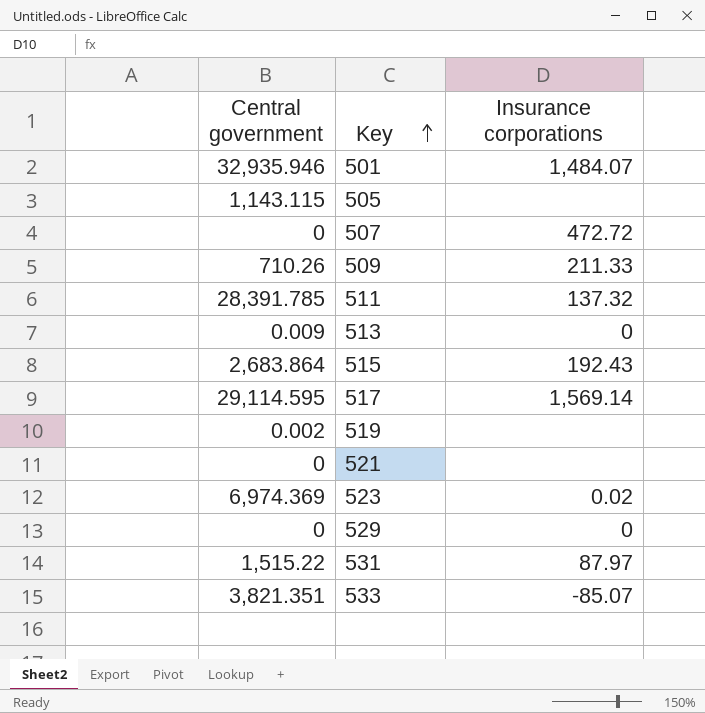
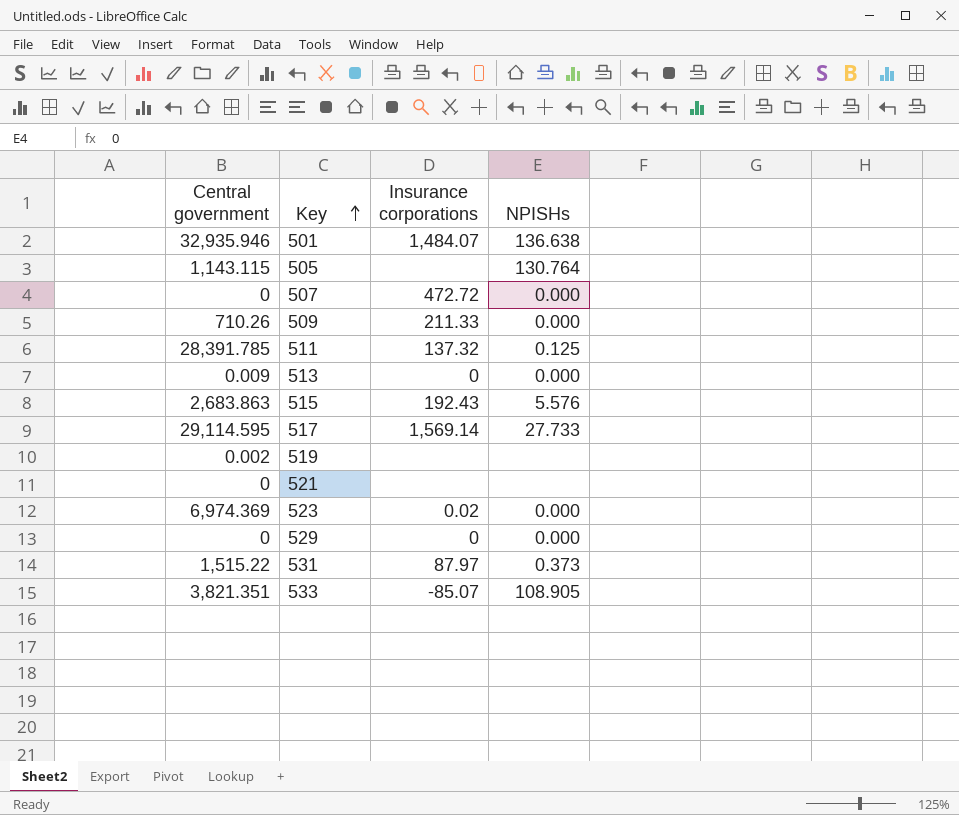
column NPISHs | position: none -> 4
515 | Central government: 2,683.864 -> 2,683.863

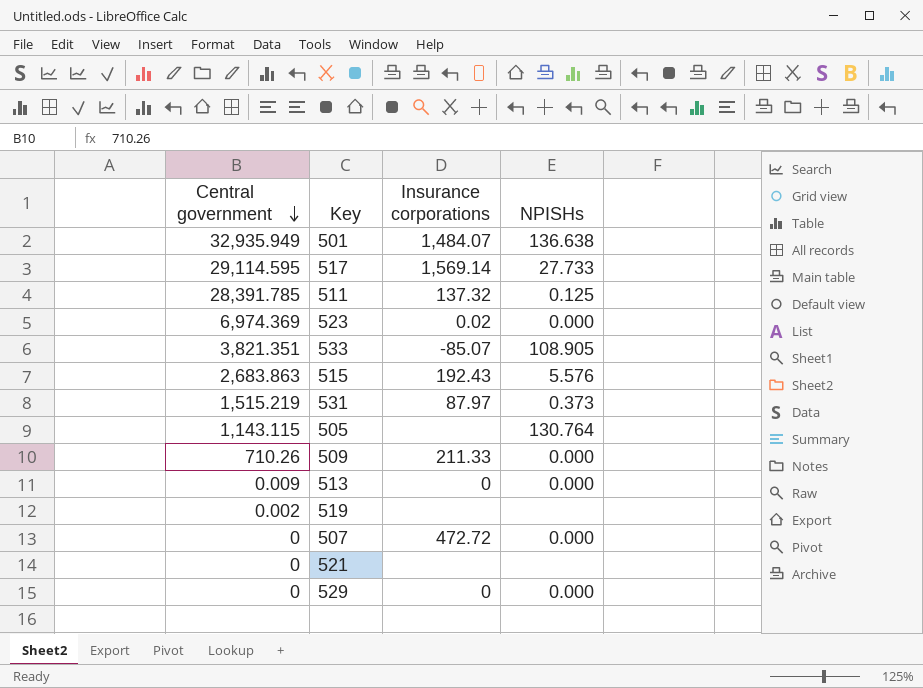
row order: Key ascending -> Central government descending
501 | Central government: 32,935.946 -> 32,935.949
531 | Central government: 1,515.22 -> 1,515.219

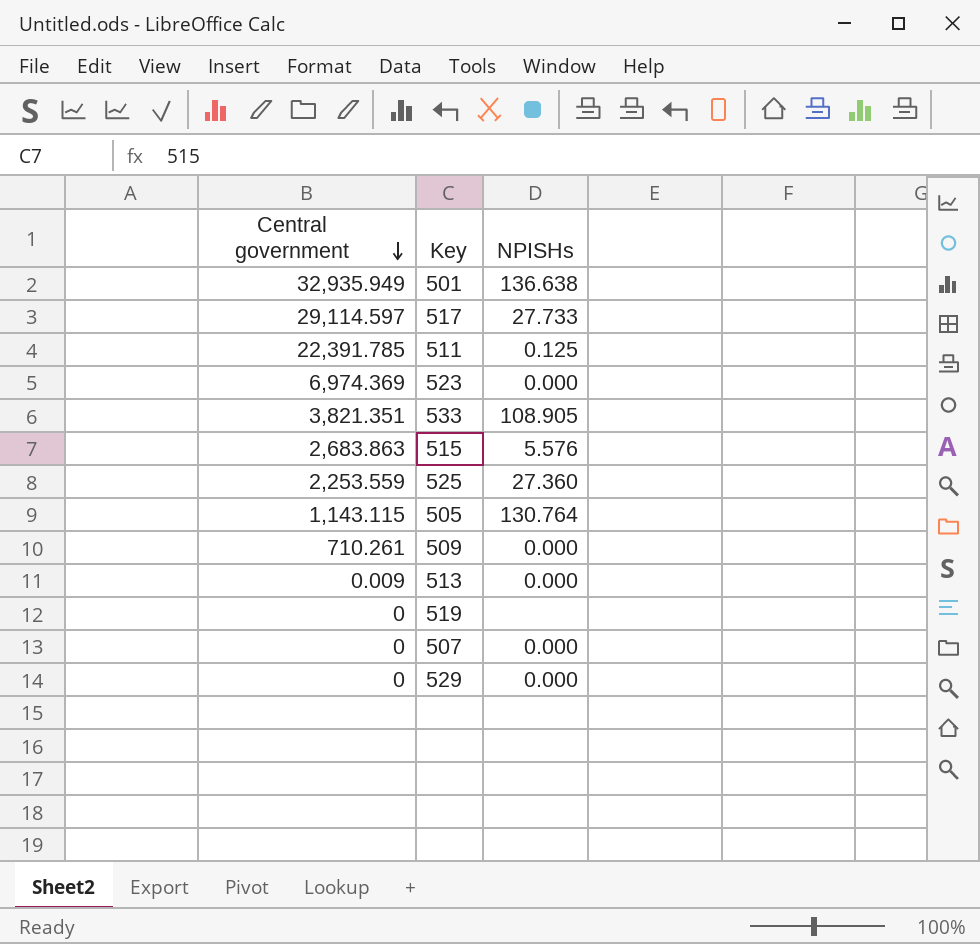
column Insurance corporations | position: 3 -> none
row 531: 1,515.219 | 87.97 | 0.373 -> none
row 521: 0 | none | none -> none
517 | Central government: 29,114.595 -> 29,114.597
511 | Central government: 28,391.785 -> 22,391.785
row 525: none -> 2,253.559 | 27.360
509 | Central government: 710.26 -> 710.261
519 | Central government: 0.002 -> 0

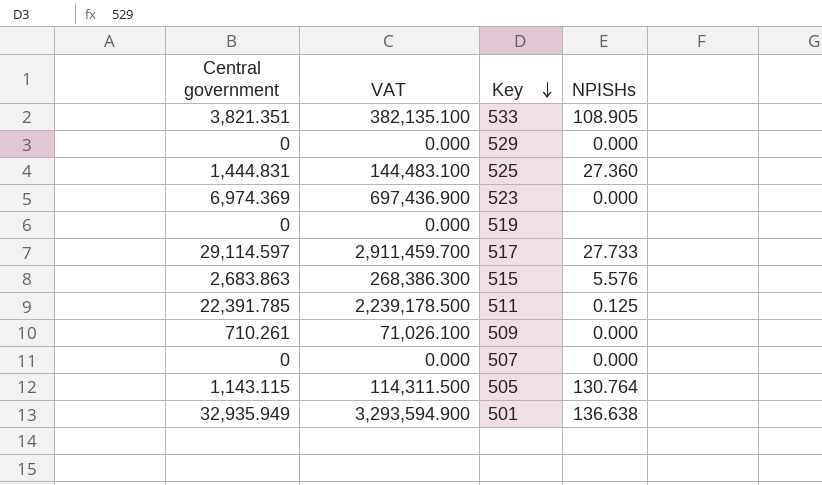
row order: Central government descending -> Key descending
column VAT | formula: none -> [Central government] * 100
row 513: 0.009 | 0.000 -> none
525 | Central government: 2,253.559 -> 1,444.831

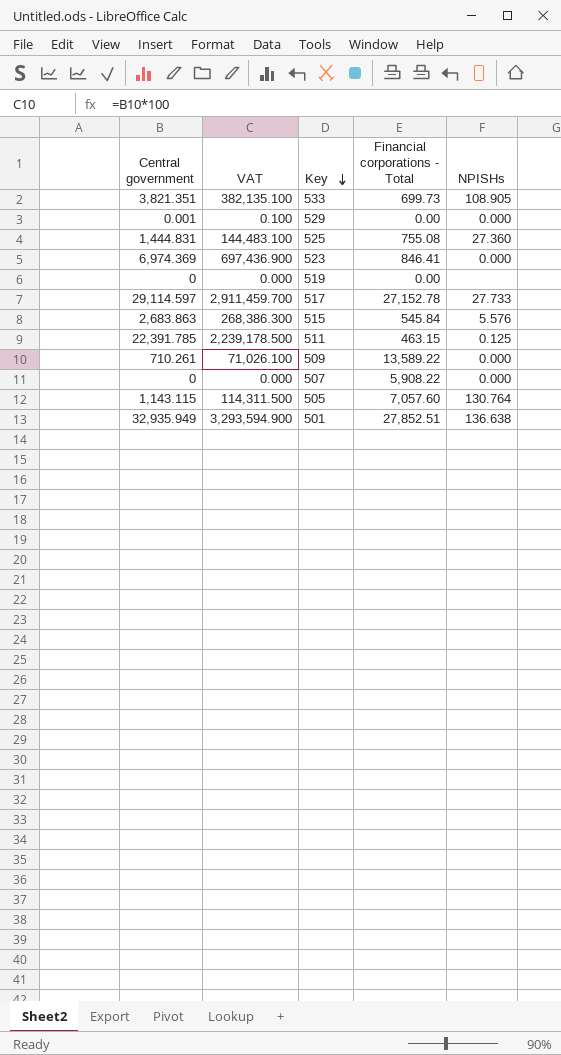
column Financial corporations - Total | position: none -> 4
529 | Central government: 0 -> 0.001
529 | VAT: 0.000 -> 0.100

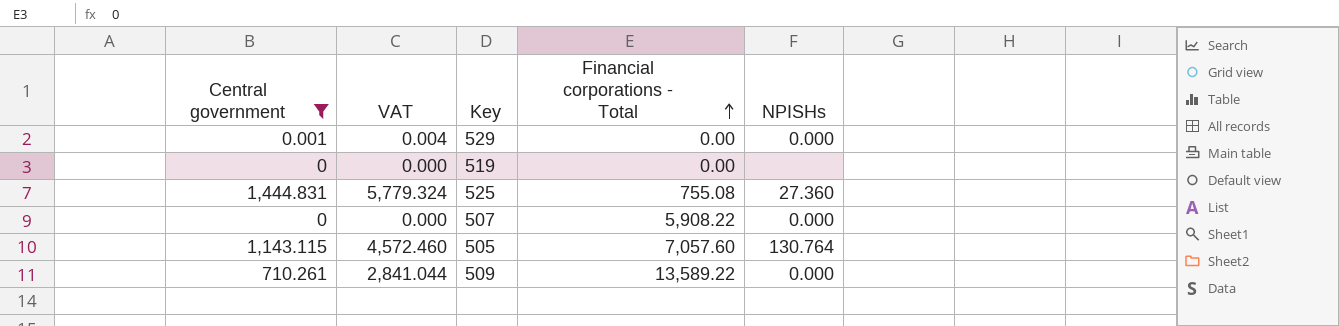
filter: none -> Central government <= 1,444.831
row order: Key descending -> Financial corporations - Total ascending
column VAT | formula: [Central government] * 100 -> [Central government] * 4

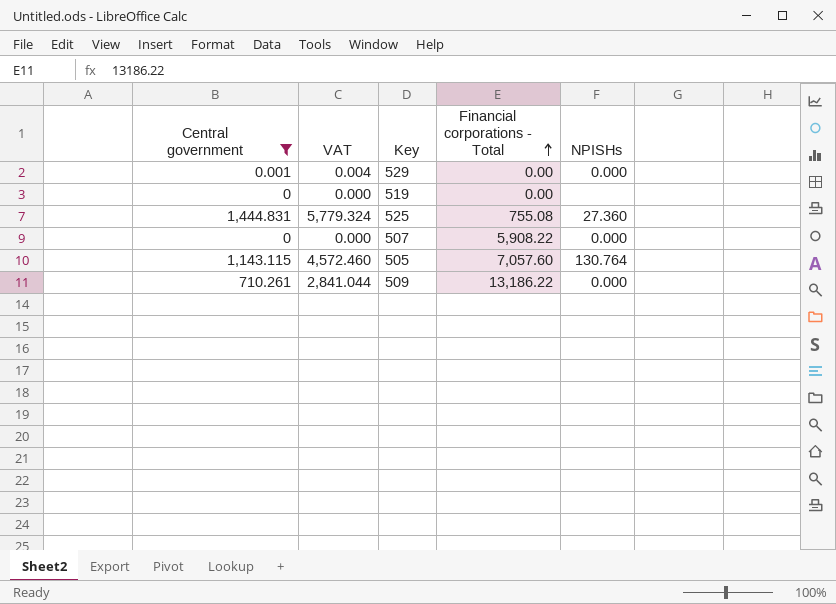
509 | Financial corporations - Total: 13,589.22 -> 13,186.22

